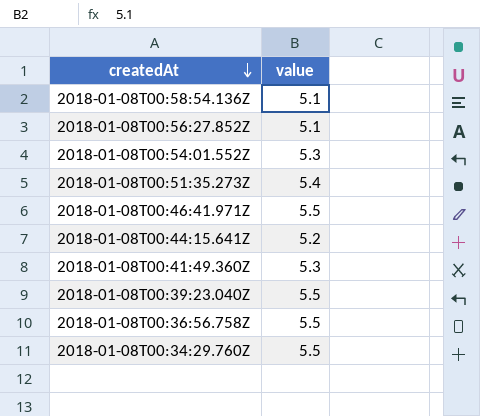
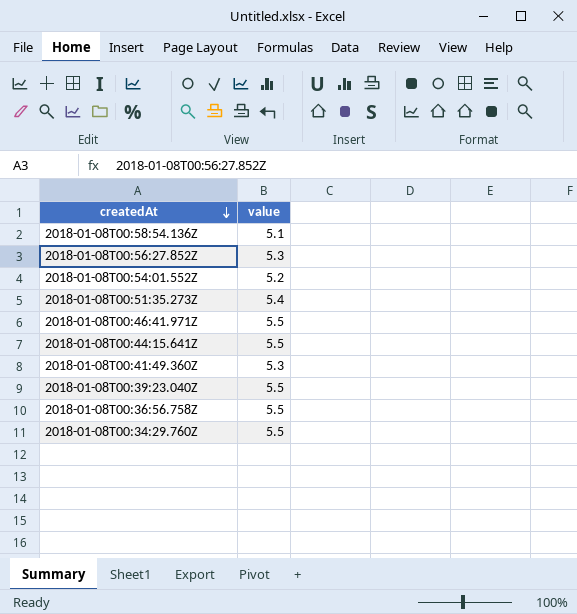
2018-01-08T00:56:27.852Z | value: 5.1 -> 5.3
2018-01-08T00:54:01.552Z | value: 5.3 -> 5.2
2018-01-08T00:44:15.641Z | value: 5.2 -> 5.5

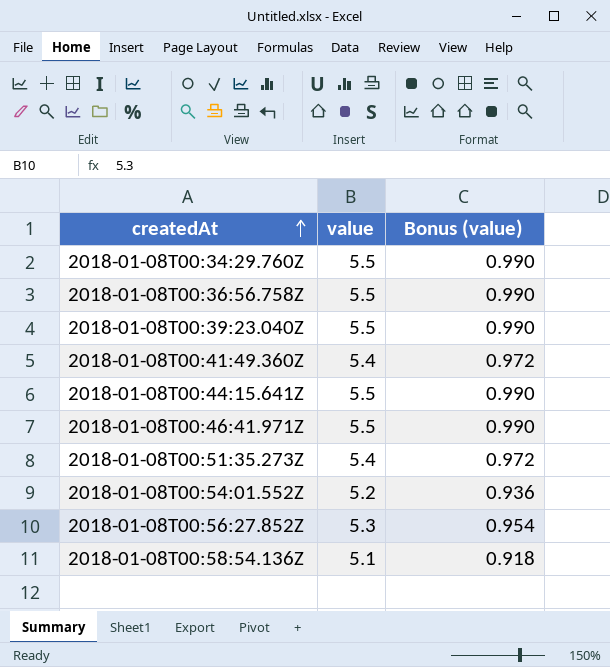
row order: createdAt descending -> createdAt ascending
column Bonus (value) | formula: none -> [value] * 0.18
2018-01-08T00:41:49.360Z | value: 5.3 -> 5.4

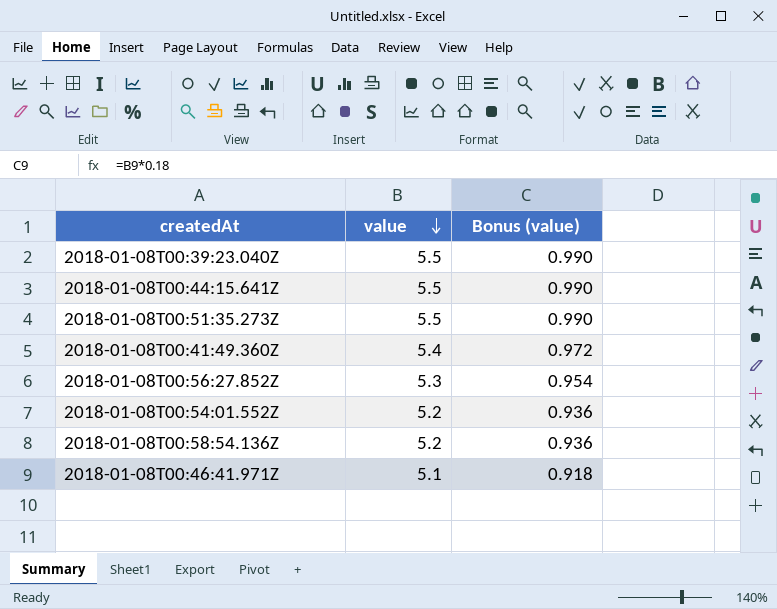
row order: createdAt ascending -> value descending
row 2018-01-08T00:34:29.760Z: 5.5 | 0.990 -> none
row 2018-01-08T00:36:56.758Z: 5.5 | 0.990 -> none
2018-01-08T00:51:35.273Z | value: 5.4 -> 5.5
2018-01-08T00:51:35.273Z | Bonus (value): 0.972 -> 0.990
2018-01-08T00:58:54.136Z | value: 5.1 -> 5.2
2018-01-08T00:58:54.136Z | Bonus (value): 0.918 -> 0.936
2018-01-08T00:46:41.971Z | value: 5.5 -> 5.1
2018-01-08T00:46:41.971Z | Bonus (value): 0.990 -> 0.918

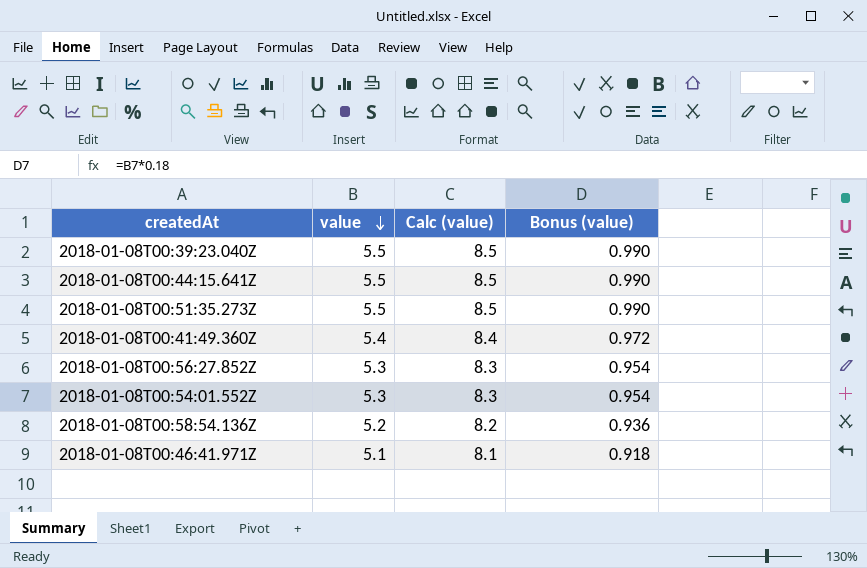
column Calc (value) | formula: none -> [value] + 3
2018-01-08T00:54:01.552Z | value: 5.2 -> 5.3
2018-01-08T00:54:01.552Z | Bonus (value): 0.936 -> 0.954

